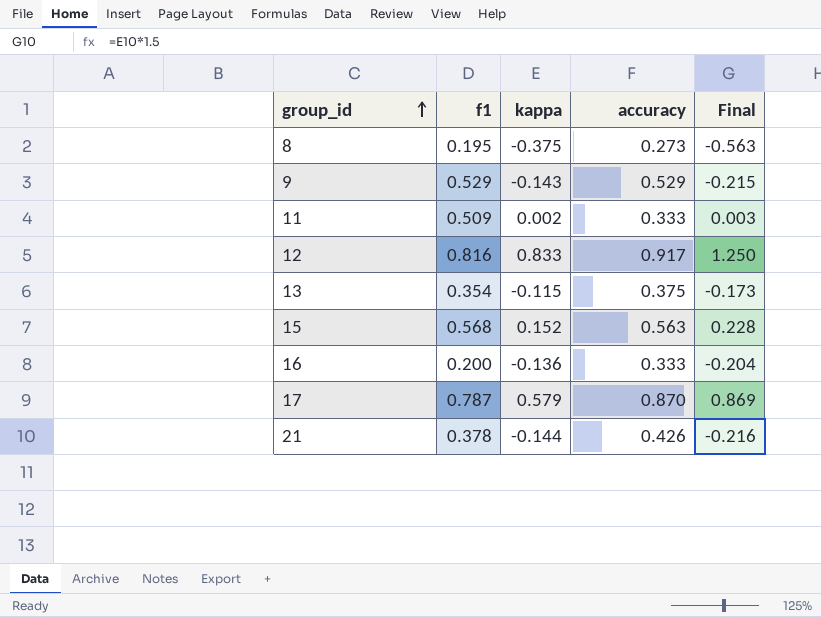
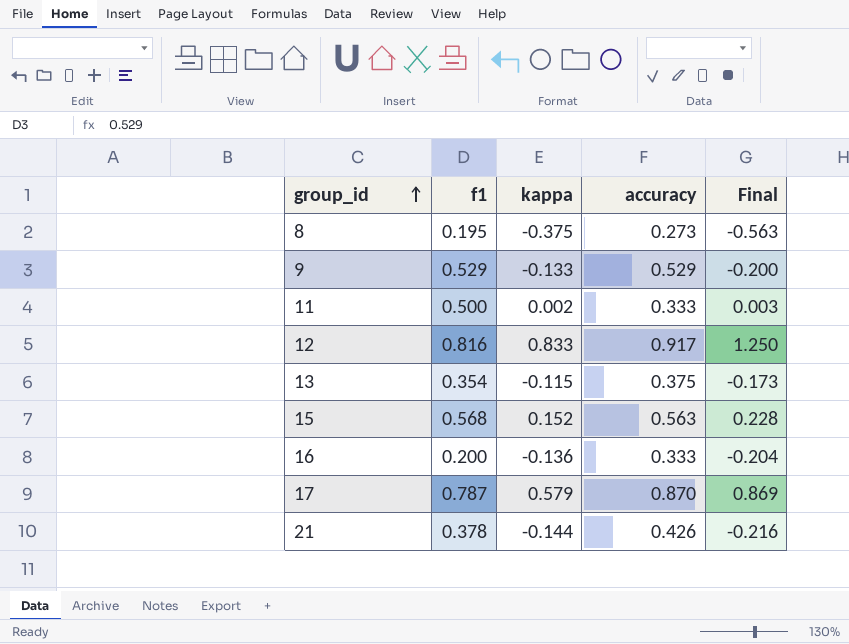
9 | kappa: -0.143 -> -0.133
9 | Final: -0.215 -> -0.200
11 | f1: 0.509 -> 0.500

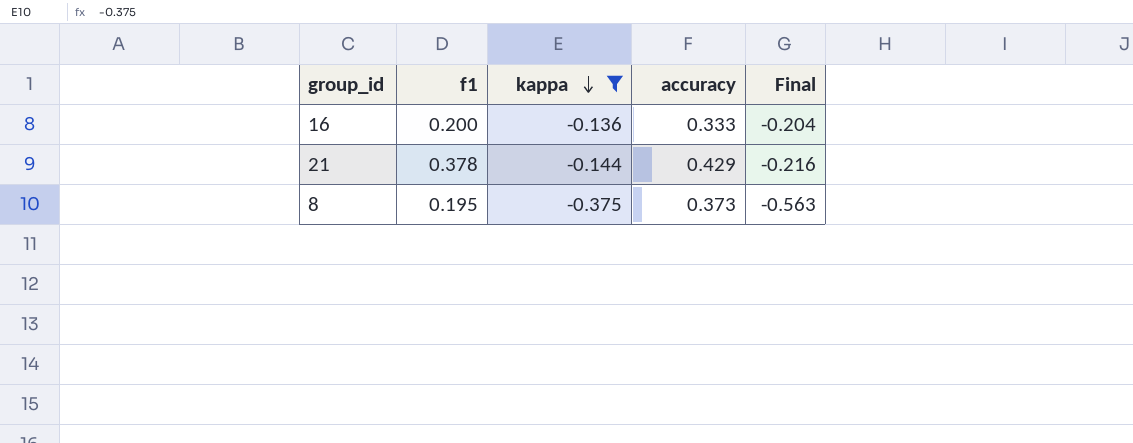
filter: none -> kappa <= -0.136
row order: group_id ascending -> kappa descending
21 | accuracy: 0.426 -> 0.429
8 | accuracy: 0.273 -> 0.373

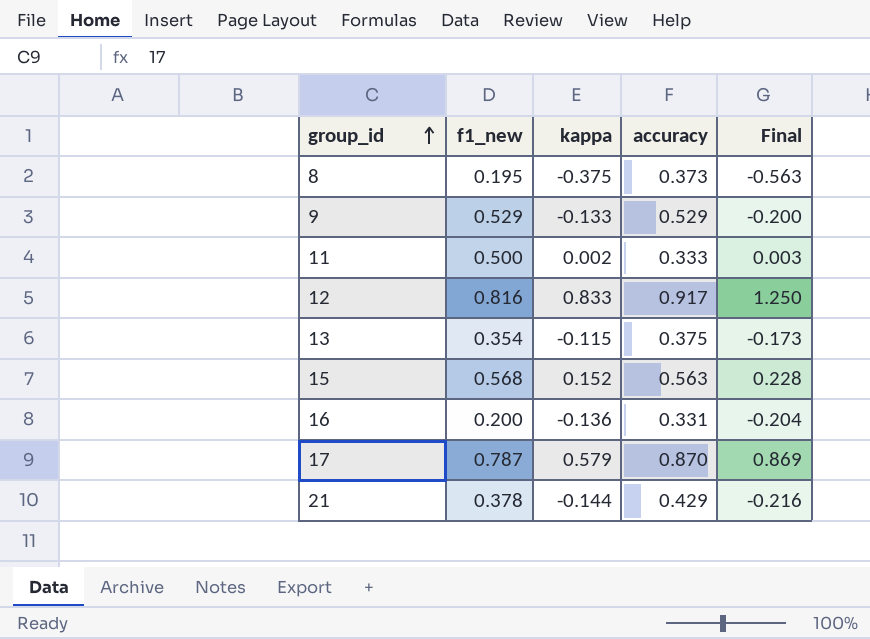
filter: kappa <= -0.136 -> none
row order: kappa descending -> group_id ascending
column name: f1 -> f1_new
16 | accuracy: 0.333 -> 0.331

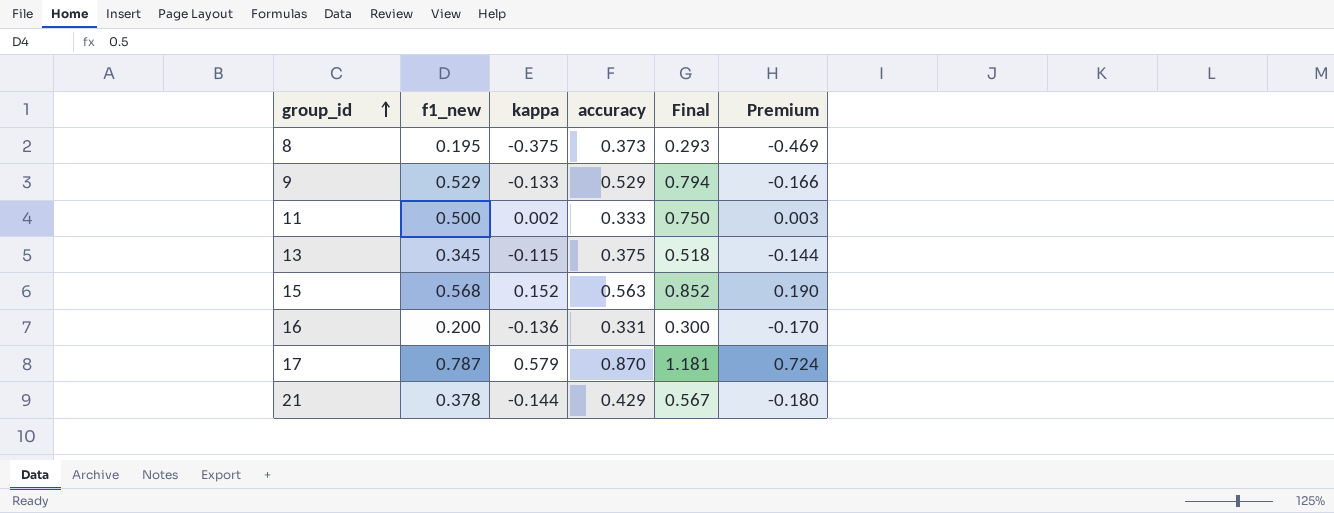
column Final | formula: [kappa] * 1.5 -> [f1_new] * 1.5
column Premium | formula: none -> [kappa] * 1.25
row 12: 0.816 | 0.833 | 0.917 | 1.250 -> none
13 | f1_new: 0.354 -> 0.345

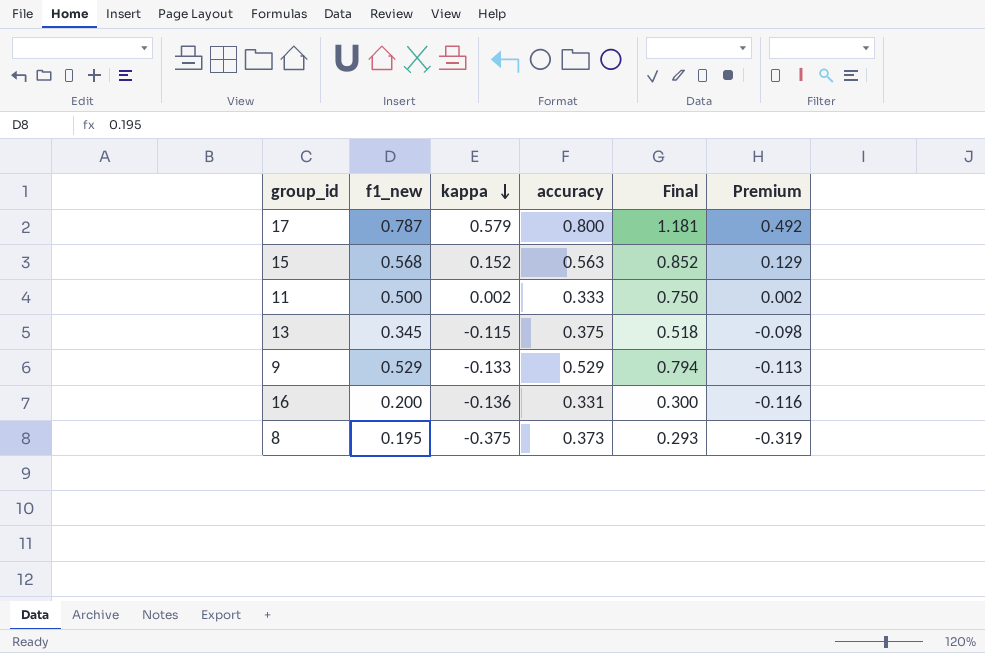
row order: group_id ascending -> kappa descending
column Premium | formula: [kappa] * 1.25 -> [kappa] * 0.85
row 21: 0.378 | -0.144 | 0.429 | 0.567 | -0.180 -> none
17 | accuracy: 0.870 -> 0.800

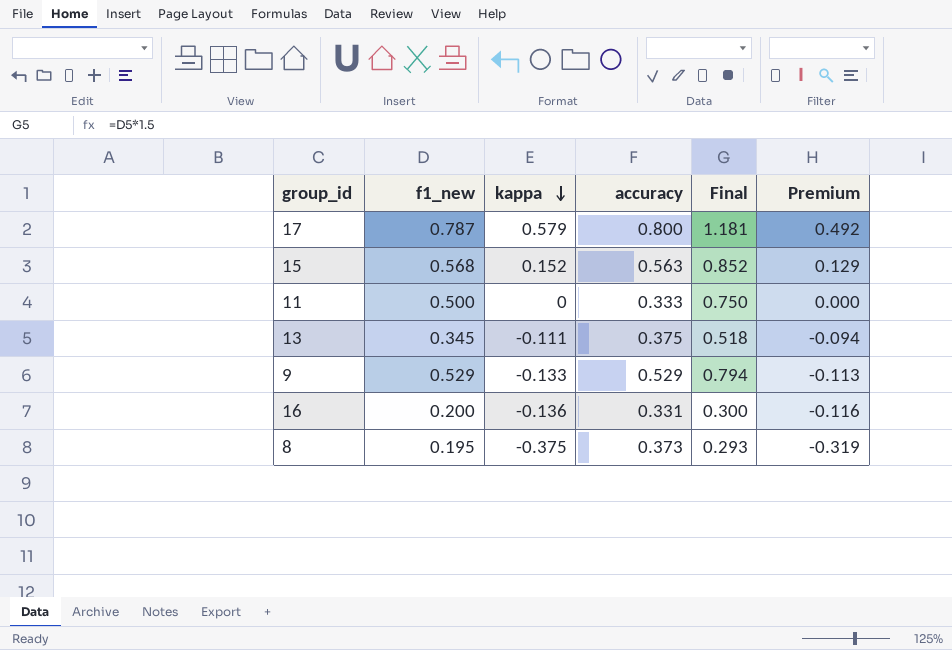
11 | kappa: 0.002 -> 0
11 | Premium: 0.002 -> 0.000
13 | kappa: -0.115 -> -0.111
13 | Premium: -0.098 -> -0.094

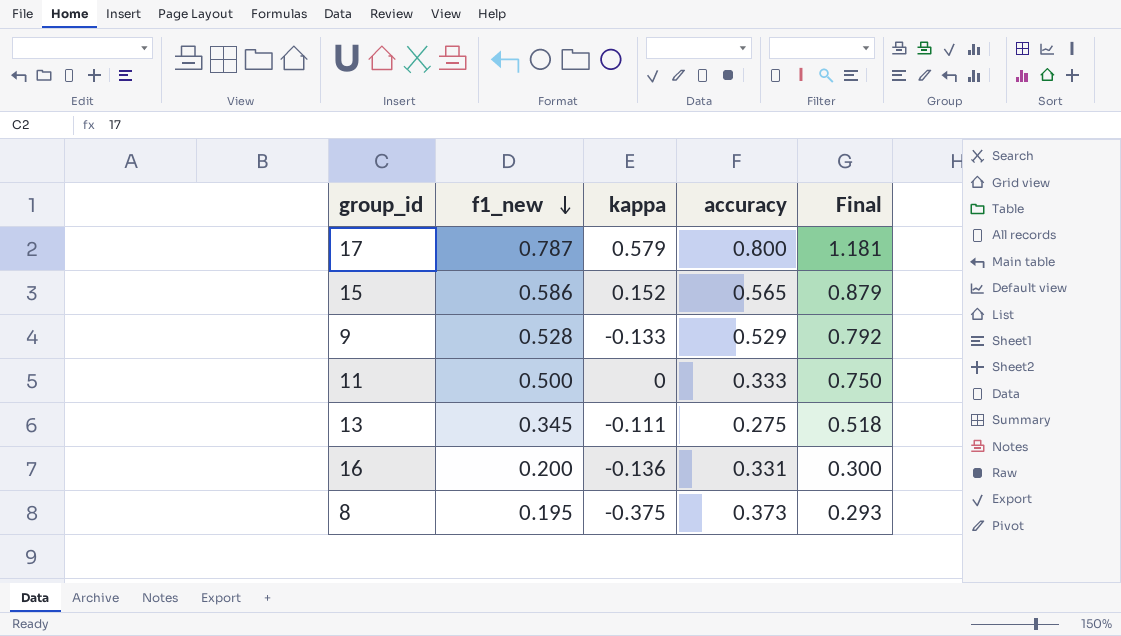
row order: kappa descending -> f1_new descending
column Premium | formula: [kappa] * 0.85 -> none
15 | f1_new: 0.568 -> 0.586
15 | accuracy: 0.563 -> 0.565
15 | Final: 0.852 -> 0.879
9 | f1_new: 0.529 -> 0.528
9 | Final: 0.794 -> 0.792
13 | accuracy: 0.375 -> 0.275

